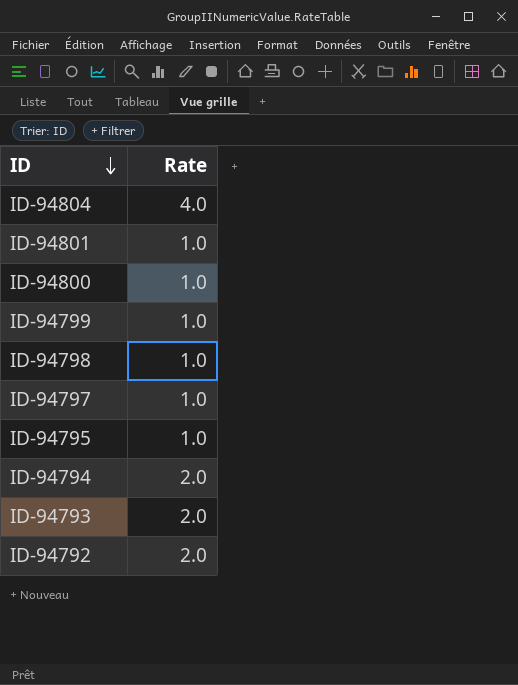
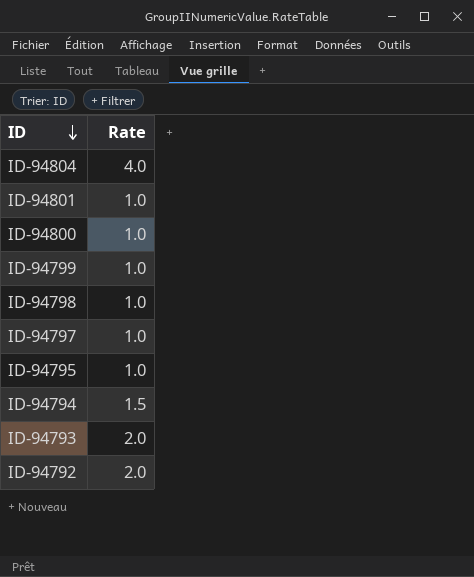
ID-94794 | Rate: 2.0 -> 1.5

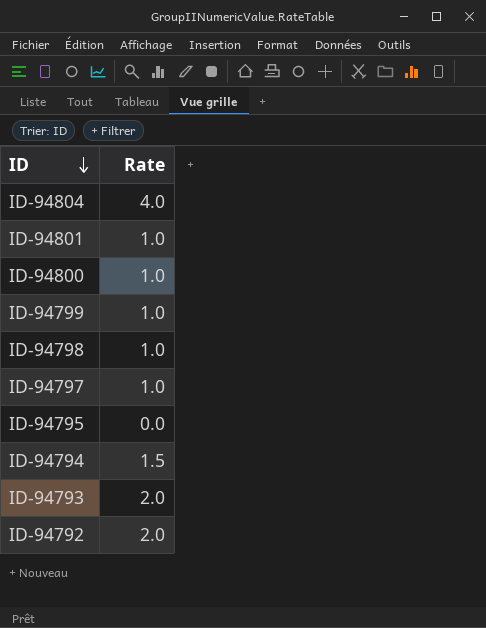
ID-94795 | Rate: 1.0 -> 0.0

